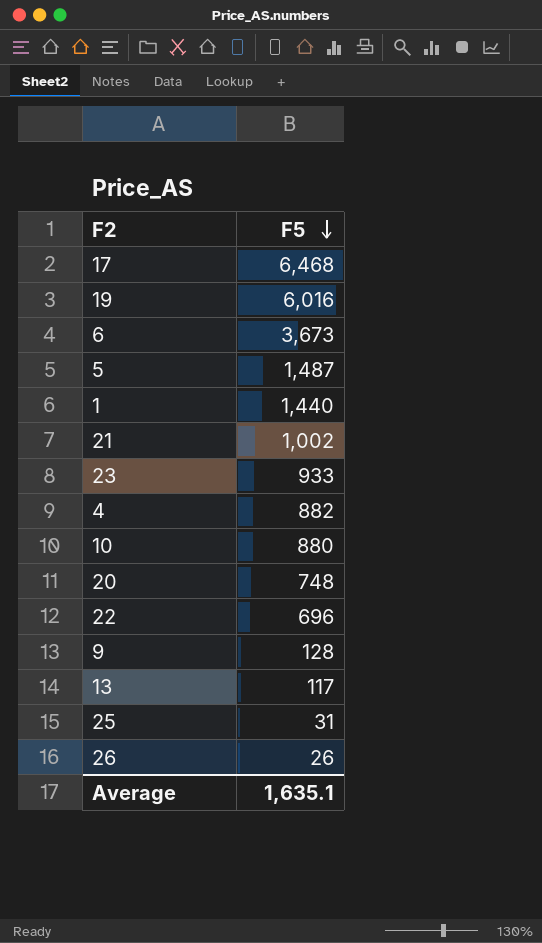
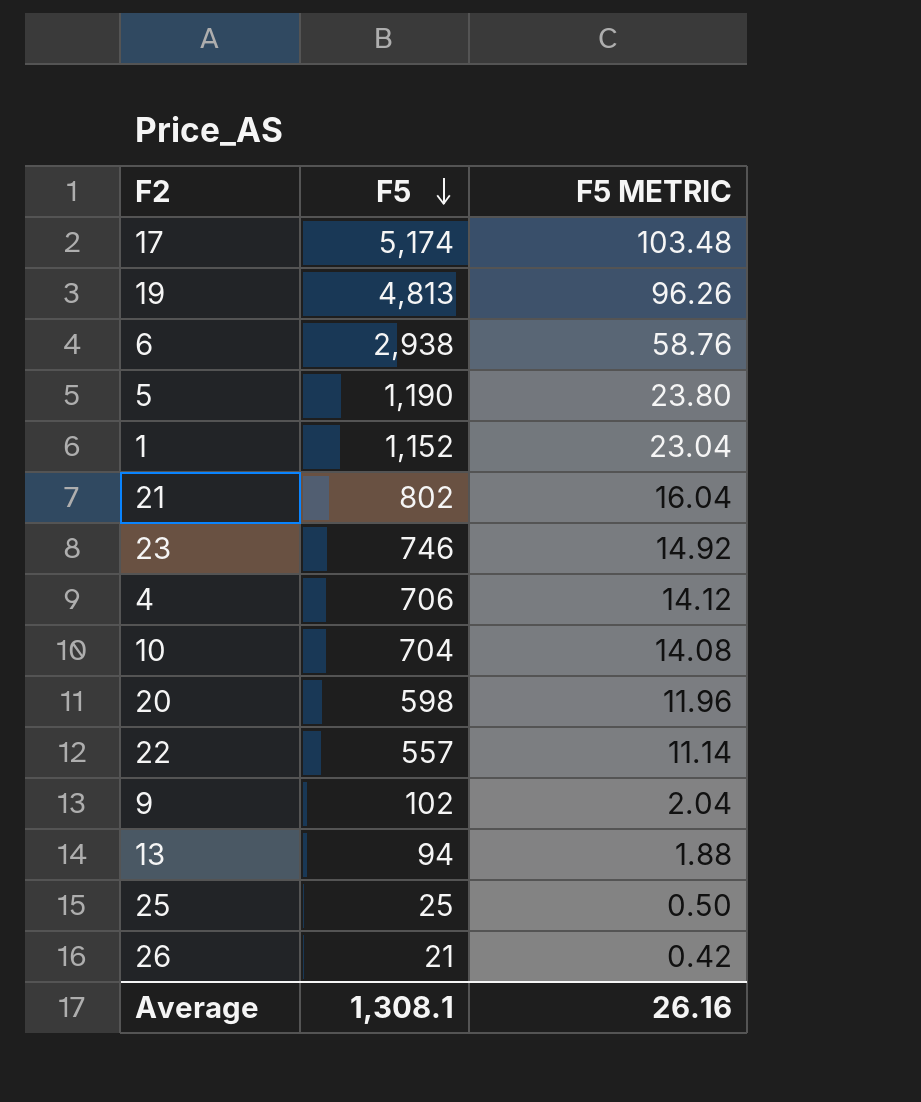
column F5 METRIC | formula: none -> [F5] * 0.02
17 | F5: 6,468 -> 5,174
19 | F5: 6,016 -> 4,813
6 | F5: 3,673 -> 2,938
5 | F5: 1,487 -> 1,190
1 | F5: 1,440 -> 1,152
21 | F5: 1,002 -> 802
23 | F5: 933 -> 746
4 | F5: 882 -> 706
10 | F5: 880 -> 704
20 | F5: 748 -> 598
22 | F5: 696 -> 557
9 | F5: 128 -> 102
13 | F5: 117 -> 94
25 | F5: 31 -> 25
26 | F5: 26 -> 21
Average | F5: 1,635.1 -> 1,308.1

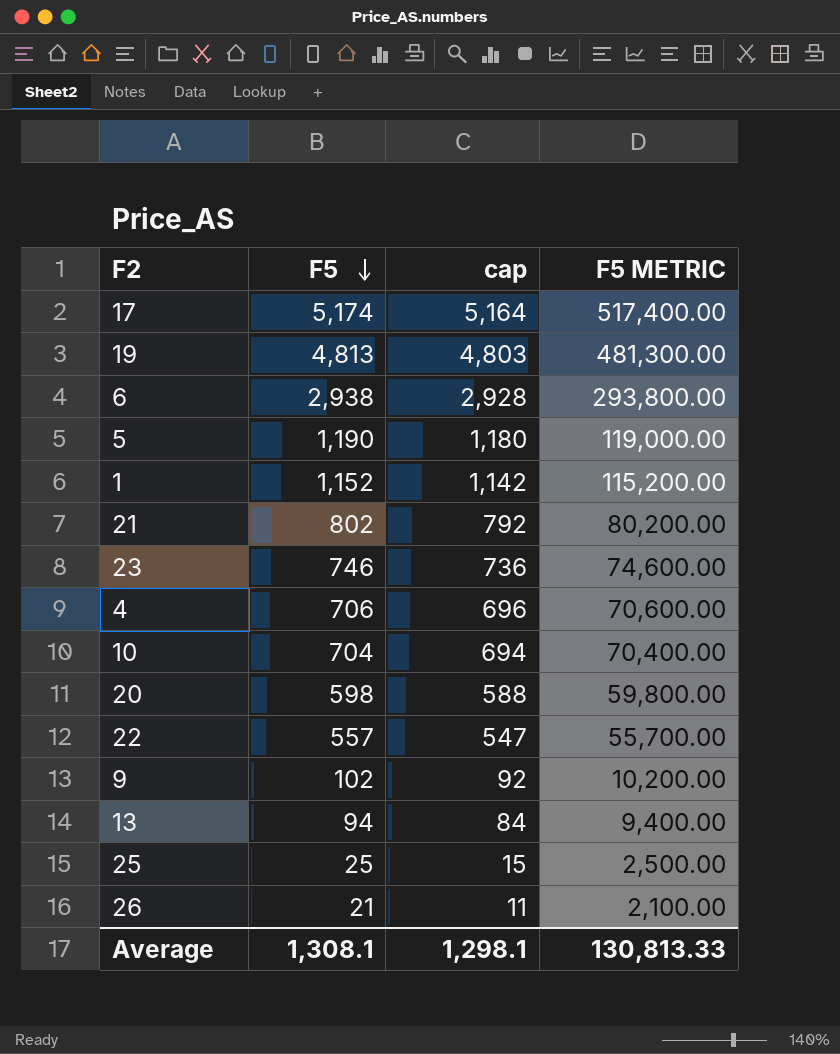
column cap | formula: none -> [F5] - 10
column F5 METRIC | formula: [F5] * 0.02 -> [F5] * 100
Average | F5 METRIC: 26.16 -> 130,813.33

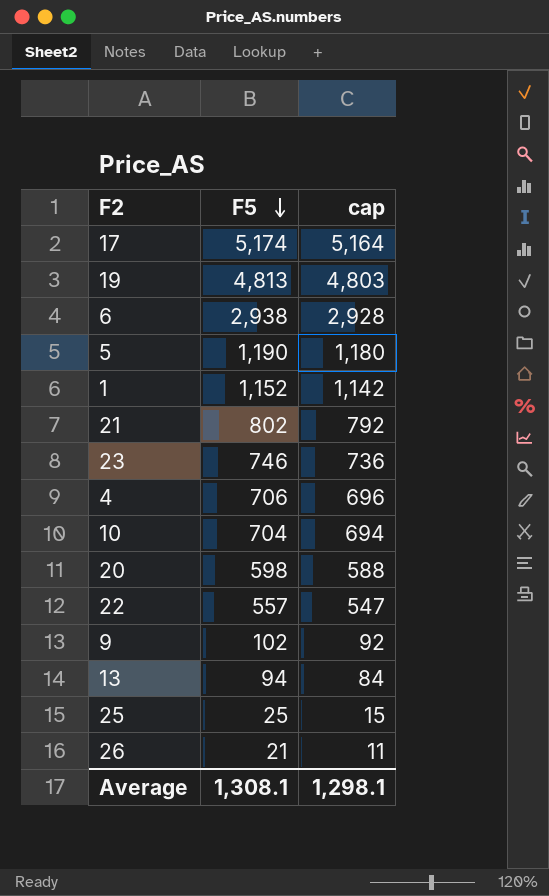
column F5 METRIC | formula: [F5] * 100 -> none

